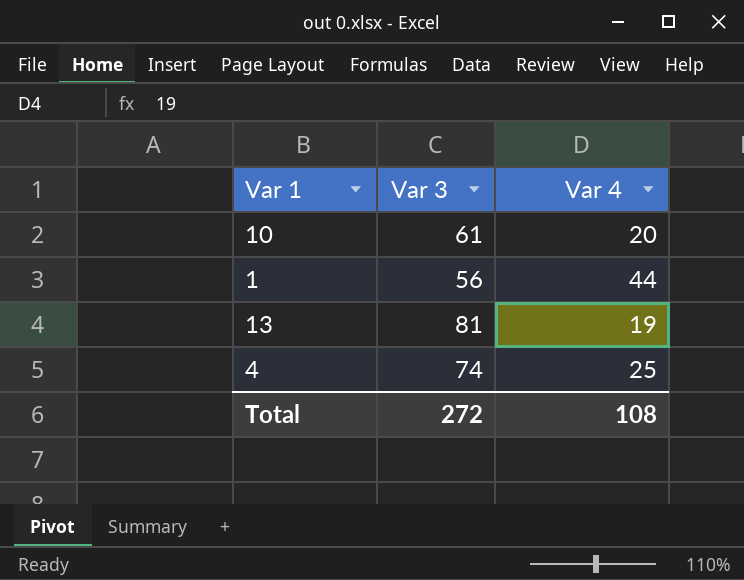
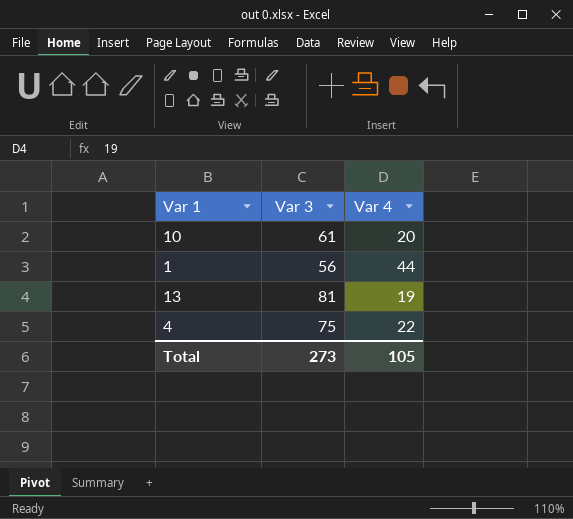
4 | Var 3: 74 -> 75
4 | Var 4: 25 -> 22
Total | Var 3: 272 -> 273
Total | Var 4: 108 -> 105

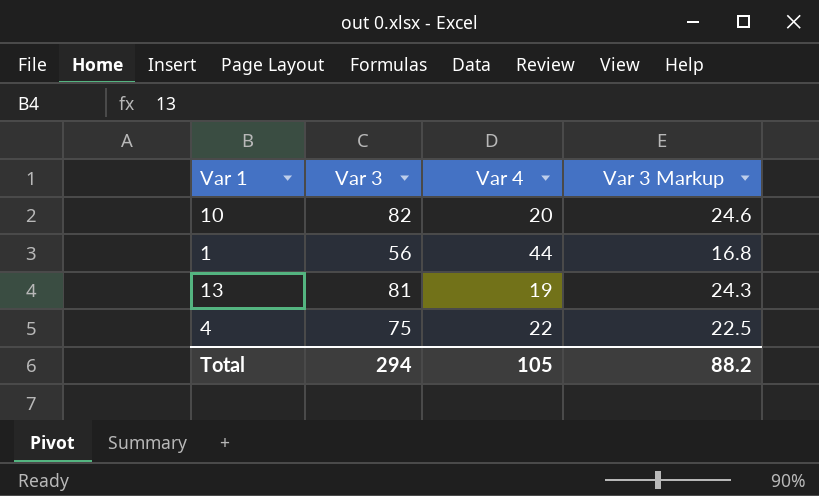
column Var 3 Markup | formula: none -> [Var 3] * 0.3
10 | Var 3: 61 -> 82
Total | Var 3: 273 -> 294

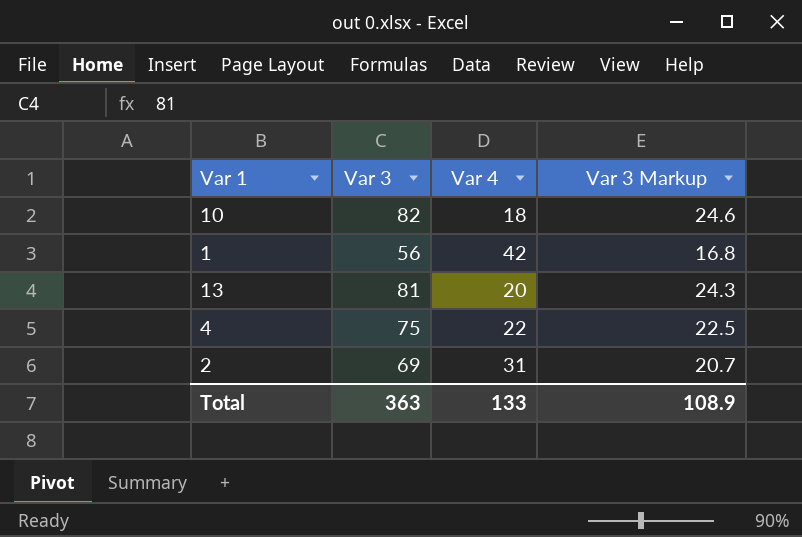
10 | Var 4: 20 -> 18
1 | Var 4: 44 -> 42
13 | Var 4: 19 -> 20
row 2: none -> 69 | 31 | 20.7
Total | Var 3: 294 -> 363
Total | Var 4: 105 -> 133
Total | Var 3 Markup: 88.2 -> 108.9

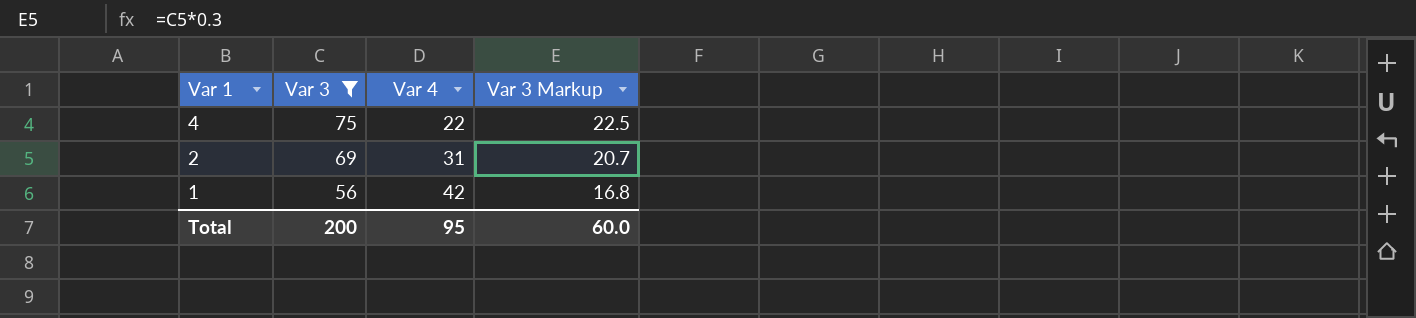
filter: none -> Var 3 <= 75
row order: none -> Var 1 descending
Total | Var 3: 363 -> 200
Total | Var 4: 133 -> 95
Total | Var 3 Markup: 108.9 -> 60.0

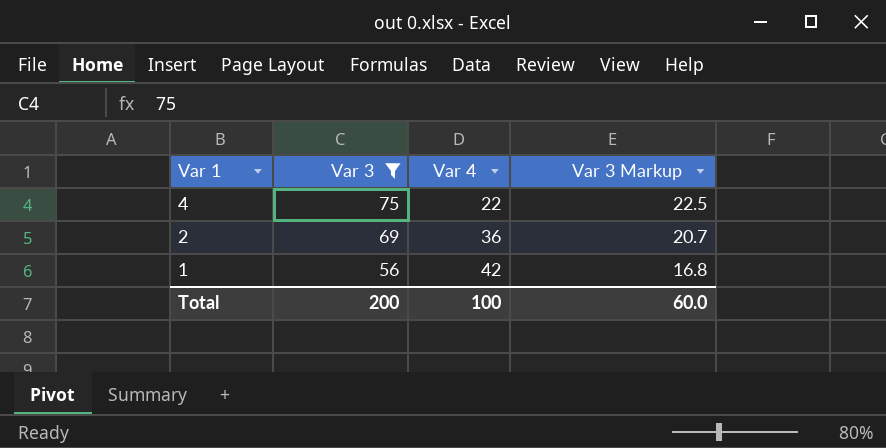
2 | Var 4: 31 -> 36
Total | Var 4: 95 -> 100

